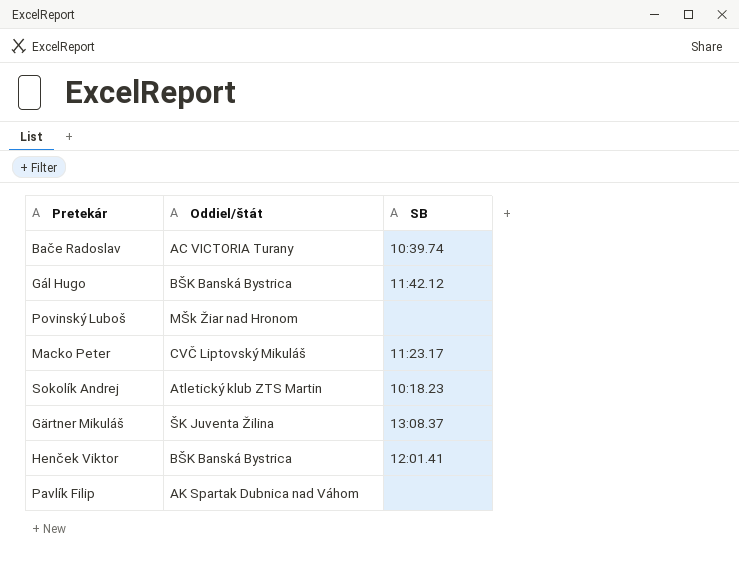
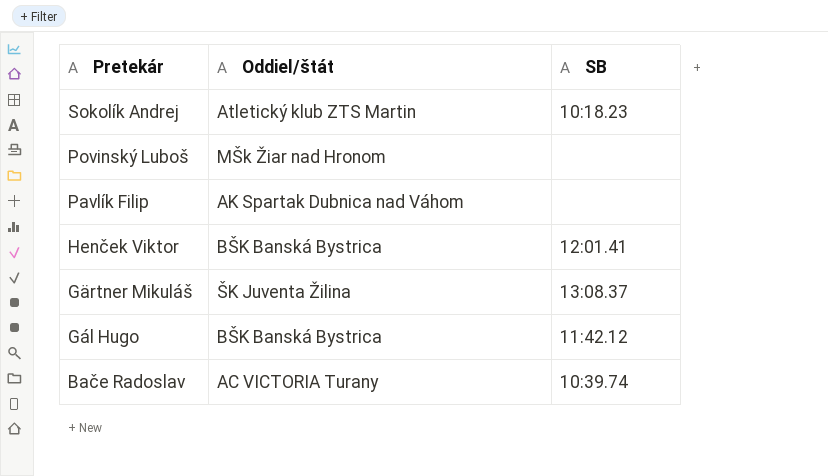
row order: none -> Pretekár descending
row Macko Peter: CVČ Liptovský Mikuláš | 11:23.17 -> none

